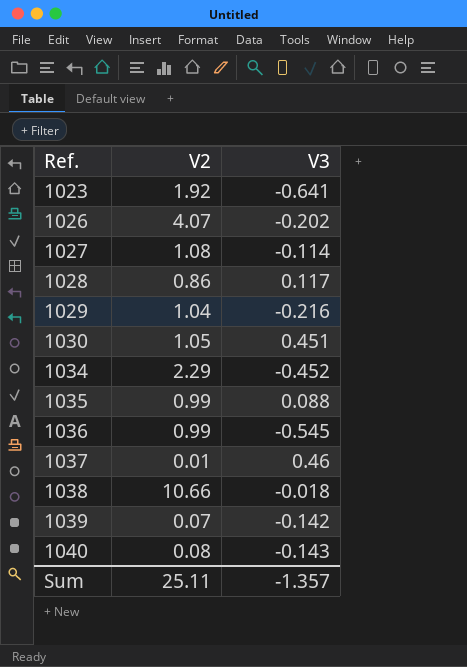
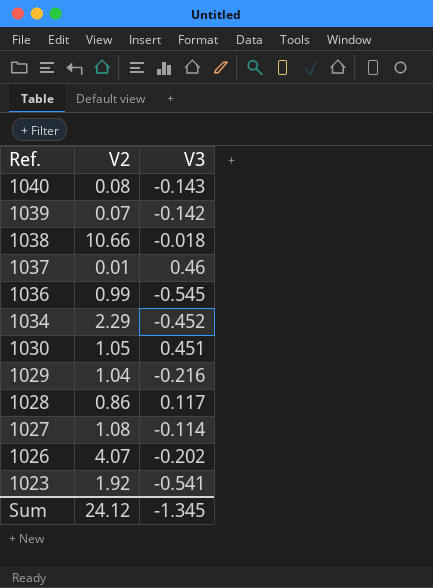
row order: Ref. ascending -> Ref. descending
row 1035: 0.99 | 0.088 -> none
1023 | V3: -0.641 -> -0.541
Sum | V2: 25.11 -> 24.12
Sum | V3: -1.357 -> -1.345

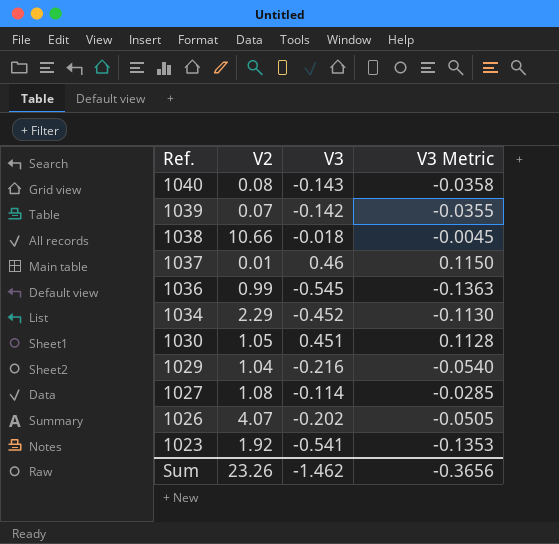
column V3 Metric | formula: none -> [V3] * 0.25
row 1028: 0.86 | 0.117 -> none
Sum | V2: 24.12 -> 23.26
Sum | V3: -1.345 -> -1.462

